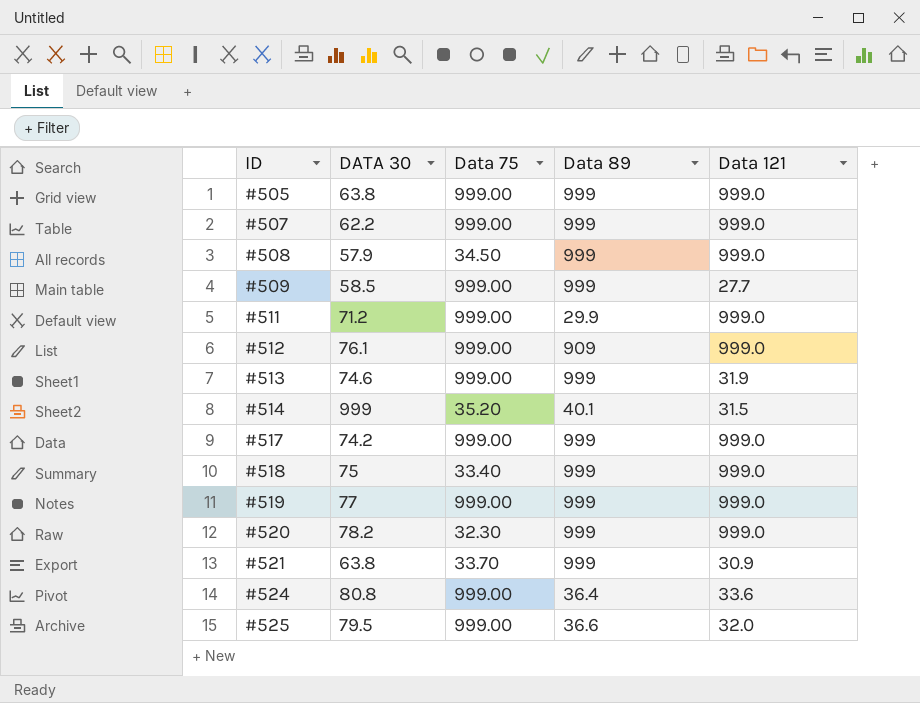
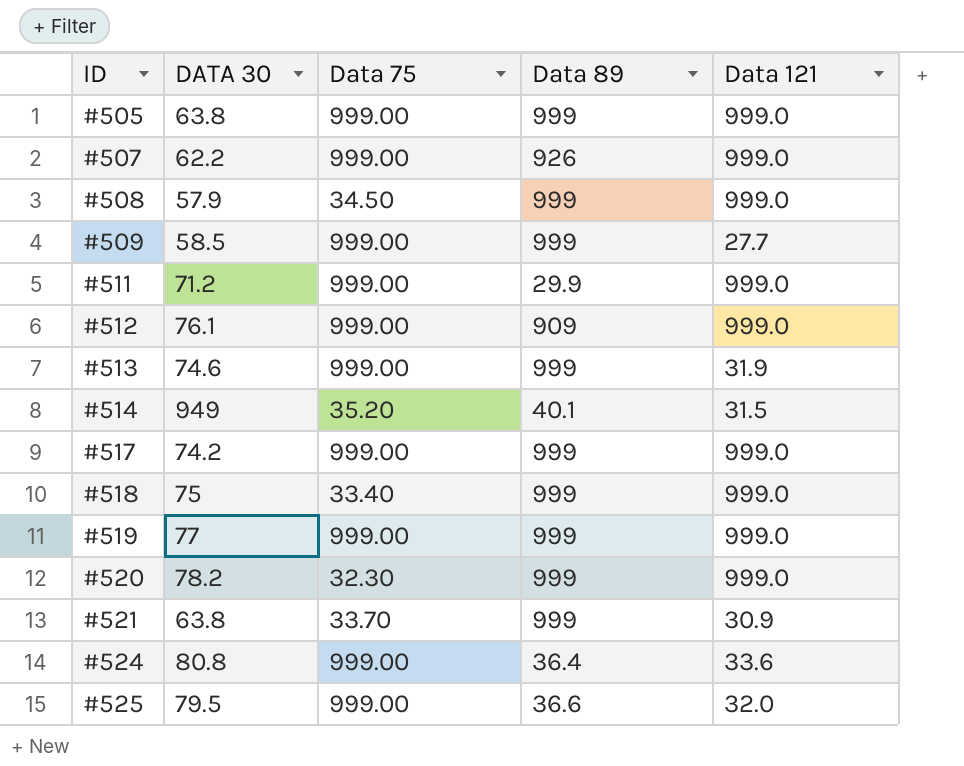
#507 | Data 89: 999 -> 926
#514 | DATA 30: 999 -> 949

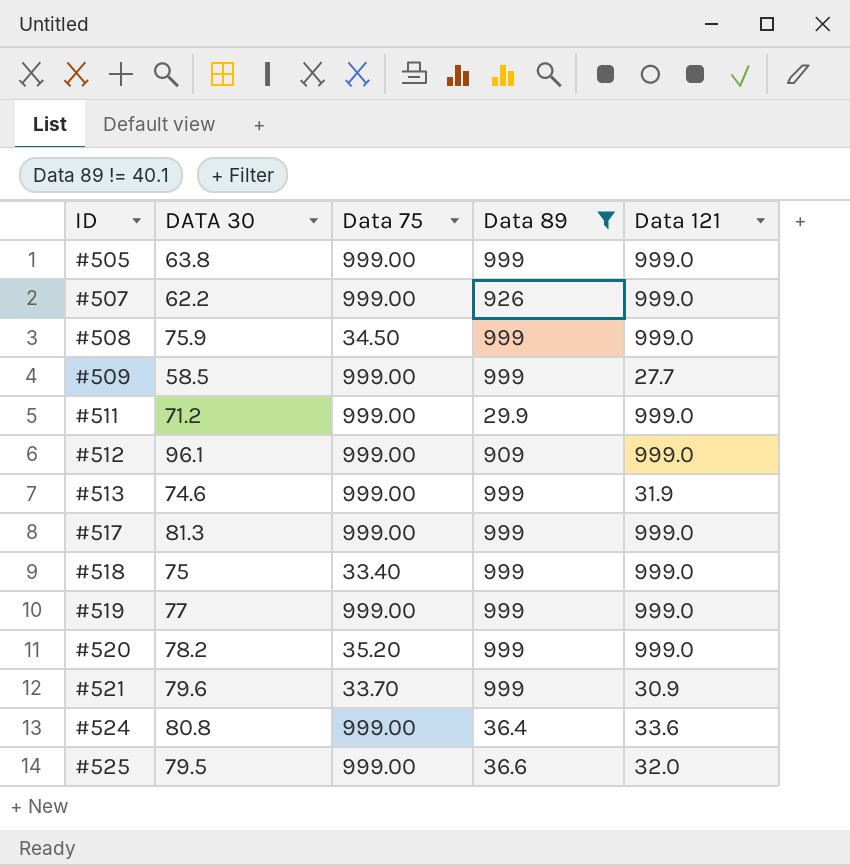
filter: none -> Data 89 != 40.1
#508 | DATA 30: 57.9 -> 75.9
#512 | DATA 30: 76.1 -> 96.1
#517 | DATA 30: 74.2 -> 81.3
#520 | Data 75: 32.30 -> 35.20
#521 | DATA 30: 63.8 -> 79.6

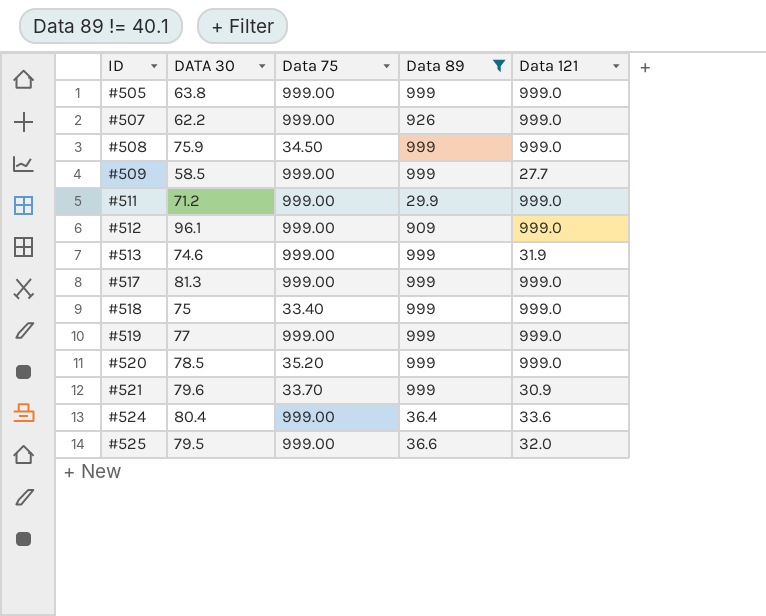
#520 | DATA 30: 78.2 -> 78.5
#524 | DATA 30: 80.8 -> 80.4

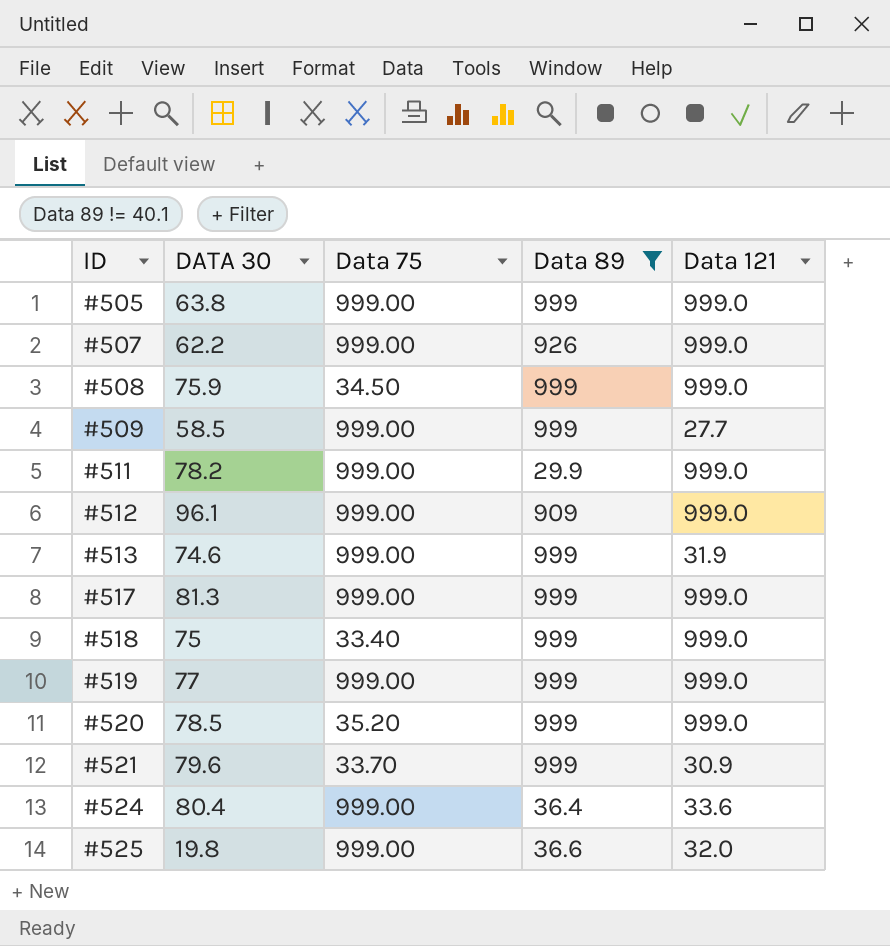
#511 | DATA 30: 71.2 -> 78.2
#525 | DATA 30: 79.5 -> 19.8

